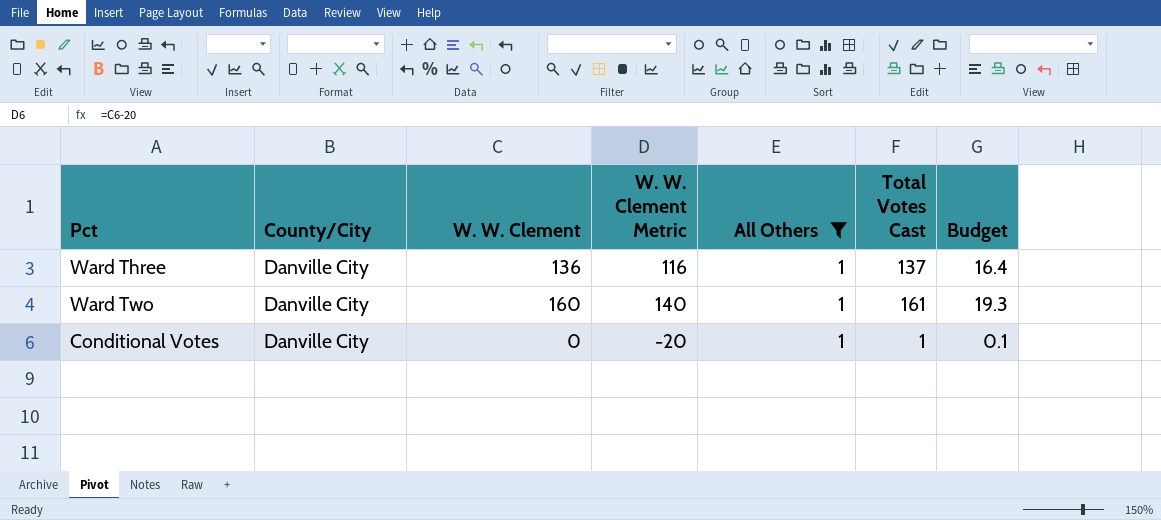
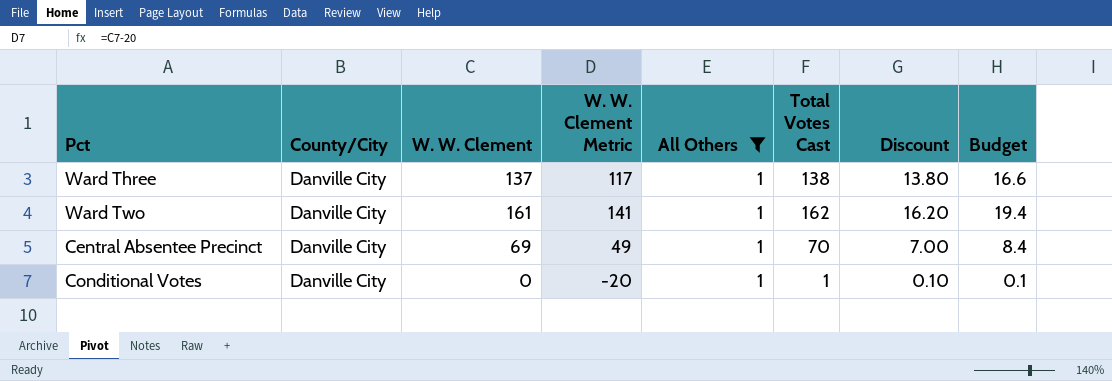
column Discount | formula: none -> [Total Votes Cast] * 0.1
Ward Three | W. W. Clement: 136 -> 137
Ward Three | W. W. Clement Metric: 116 -> 117
Ward Three | Total Votes Cast: 137 -> 138
Ward Three | Budget: 16.4 -> 16.6
Ward Two | W. W. Clement: 160 -> 161
Ward Two | W. W. Clement Metric: 140 -> 141
Ward Two | Total Votes Cast: 161 -> 162
Ward Two | Budget: 19.3 -> 19.4
row Central Absentee Precinct: none -> Danville City | 69 | 49 | 1 | 70 | 7.00 | 8.4

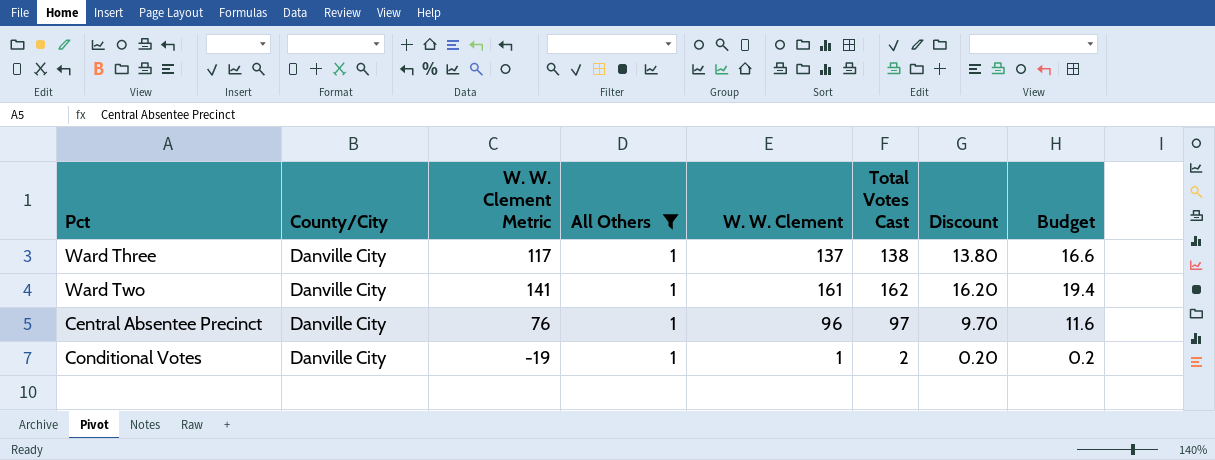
column W. W. Clement | position: 3 -> 5
Central Absentee Precinct | W. W. Clement Metric: 49 -> 76
Central Absentee Precinct | W. W. Clement: 69 -> 96
Central Absentee Precinct | Total Votes Cast: 70 -> 97
Central Absentee Precinct | Discount: 7.00 -> 9.70
Central Absentee Precinct | Budget: 8.4 -> 11.6
Conditional Votes | W. W. Clement Metric: -20 -> -19
Conditional Votes | W. W. Clement: 0 -> 1
Conditional Votes | Total Votes Cast: 1 -> 2
Conditional Votes | Discount: 0.10 -> 0.20
Conditional Votes | Budget: 0.1 -> 0.2

